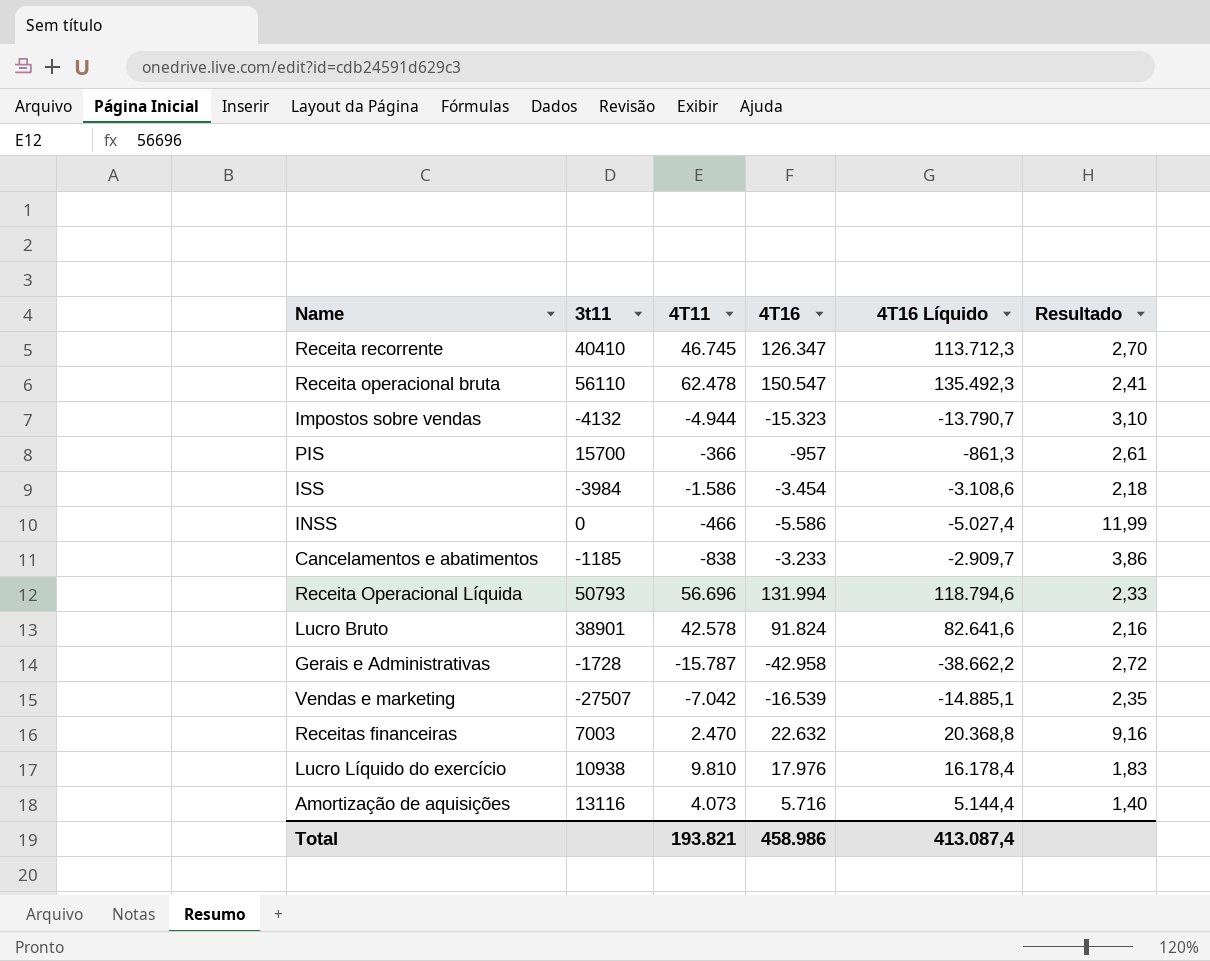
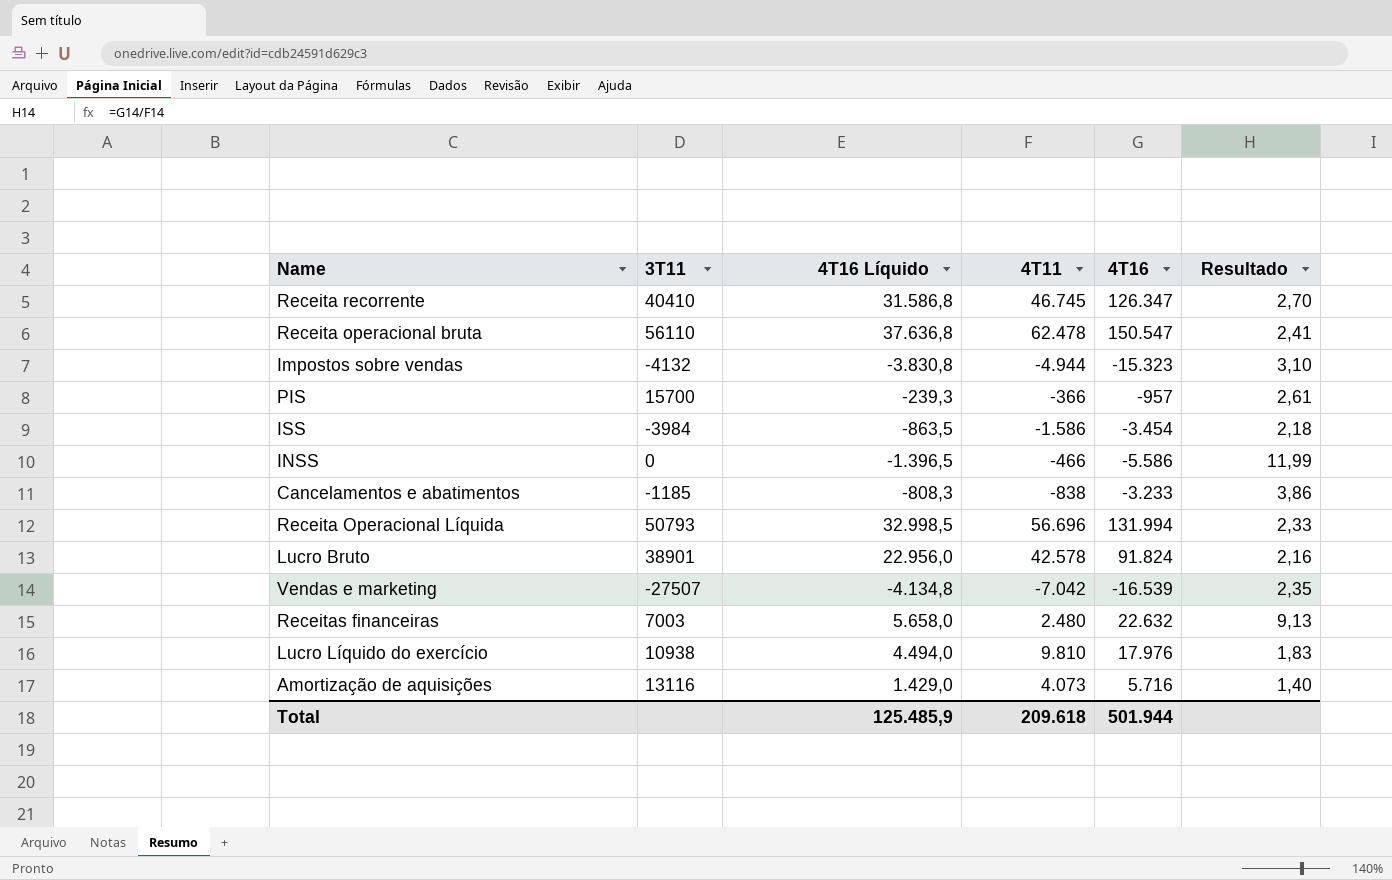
column name: 3t11 -> 3T11
column 4T16 Líquido | formula: [4T16] * 0,9 -> [4T16] * 0,25
column 4T16 Líquido | position: 5 -> 3
row Gerais e Administrativas: -1728 | -15.787 | -42.958 | -38.662,2 | 2,72 -> none
Receitas financeiras | 4T11: 2.470 -> 2.480
Receitas financeiras | Resultado: 9,16 -> 9,13
Total | 4T16 Líquido: 413.087,4 -> 125.485,9
Total | 4T11: 193.821 -> 209.618
Total | 4T16: 458.986 -> 501.944

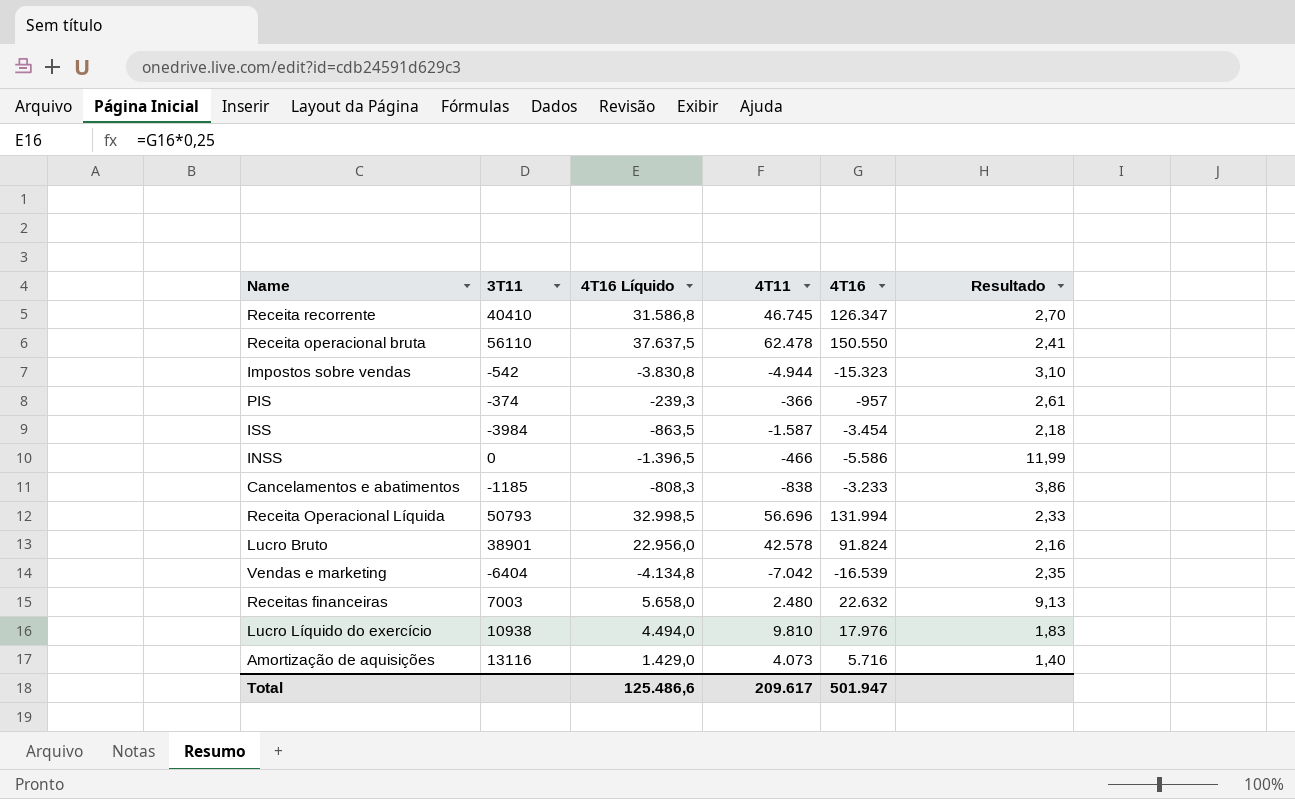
Receita operacional bruta | 4T16 Líquido: 37.636,8 -> 37.637,5
Receita operacional bruta | 4T16: 150.547 -> 150.550
Impostos sobre vendas | 3T11: -4132 -> -542
PIS | 3T11: 15700 -> -374
ISS | 4T11: -1.586 -> -1.587
Vendas e marketing | 3T11: -27507 -> -6404
Total | 4T16 Líquido: 125.485,9 -> 125.486,6
Total | 4T11: 209.618 -> 209.617
Total | 4T16: 501.944 -> 501.947

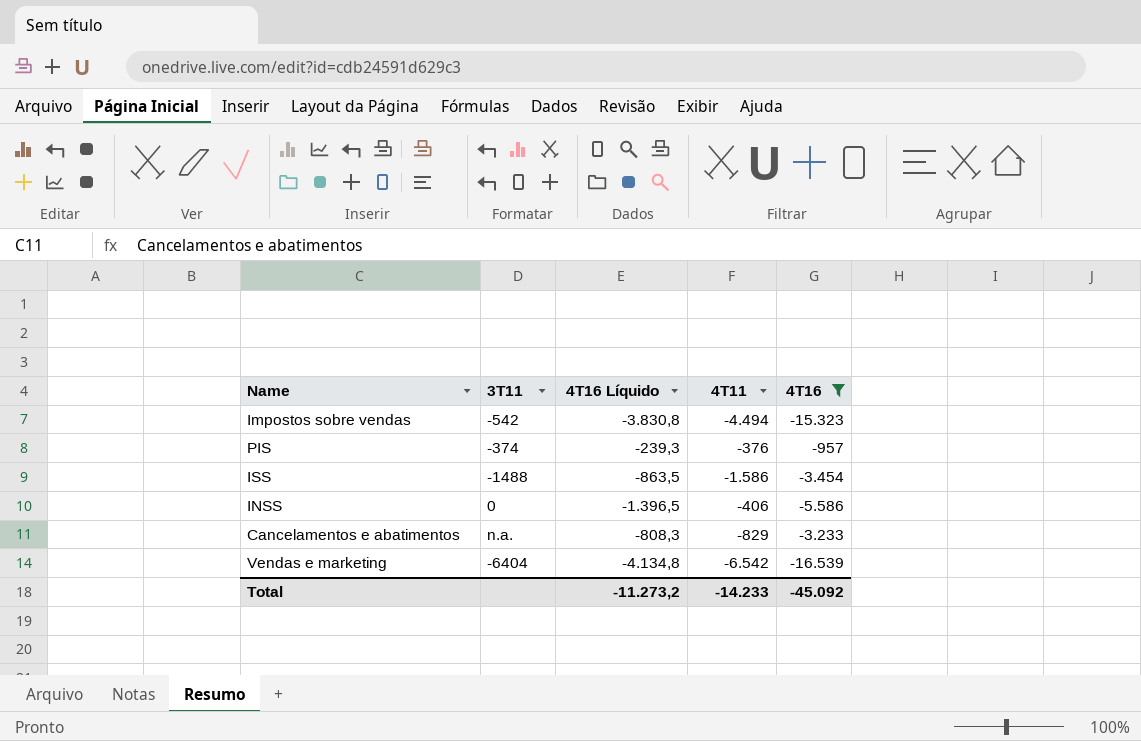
filter: none -> 4T16 <= -957
column Resultado | formula: [4T16] / [4T11] -> none
Impostos sobre vendas | 4T11: -4.944 -> -4.494
PIS | 4T11: -366 -> -376
ISS | 3T11: -3984 -> -1488
ISS | 4T11: -1.587 -> -1.586
INSS | 4T11: -466 -> -406
Cancelamentos e abatimentos | 3T11: -1185 -> n.a.
Cancelamentos e abatimentos | 4T11: -838 -> -829
Vendas e marketing | 4T11: -7.042 -> -6.542
Total | 4T16 Líquido: 125.486,6 -> -11.273,2
Total | 4T11: 209.617 -> -14.233
Total | 4T16: 501.947 -> -45.092

